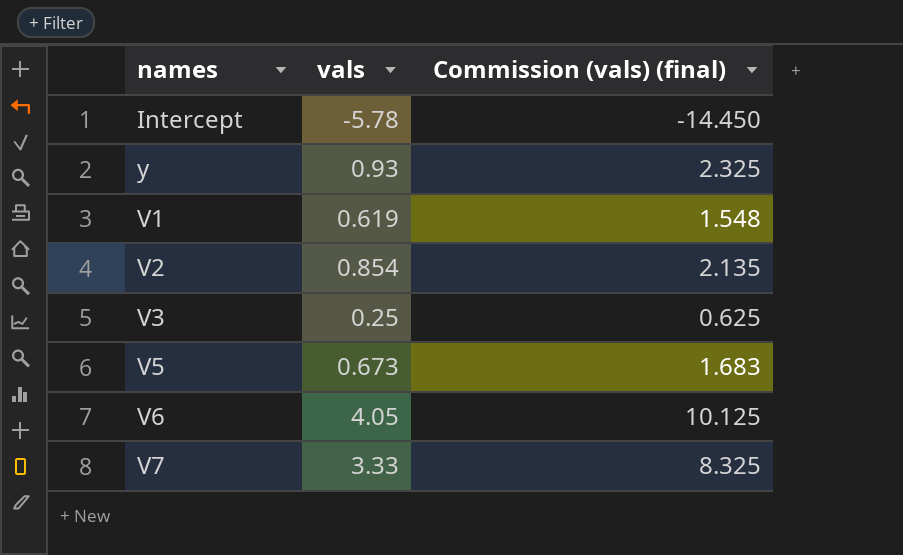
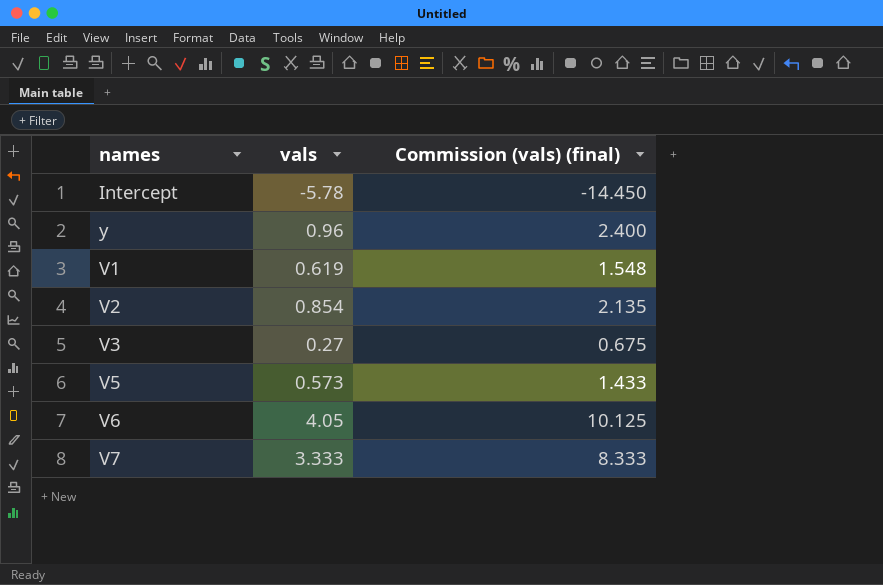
y | vals: 0.93 -> 0.96
y | Commission (vals) (final): 2.325 -> 2.400
V3 | vals: 0.25 -> 0.27
V3 | Commission (vals) (final): 0.625 -> 0.675
V5 | vals: 0.673 -> 0.573
V5 | Commission (vals) (final): 1.683 -> 1.433
V7 | vals: 3.33 -> 3.333
V7 | Commission (vals) (final): 8.325 -> 8.333

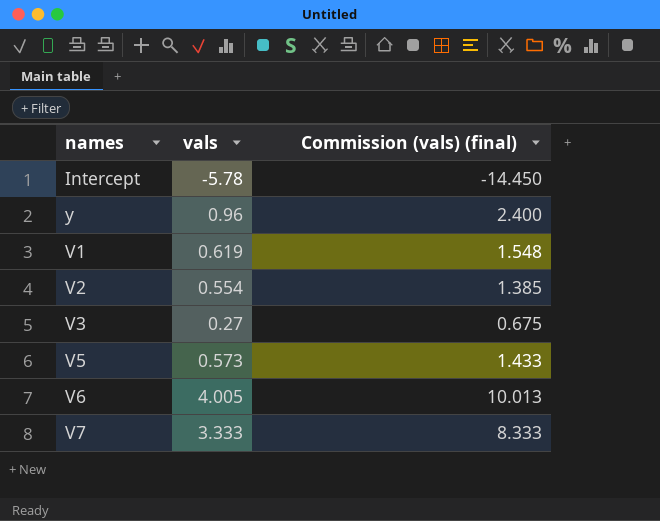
V2 | vals: 0.854 -> 0.554
V2 | Commission (vals) (final): 2.135 -> 1.385
V6 | vals: 4.05 -> 4.005
V6 | Commission (vals) (final): 10.125 -> 10.013

